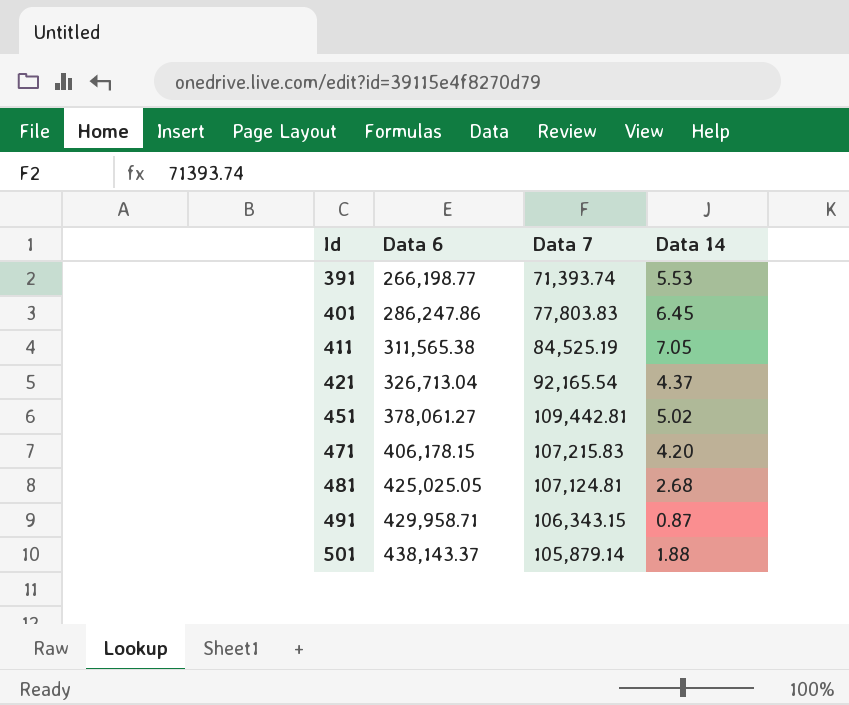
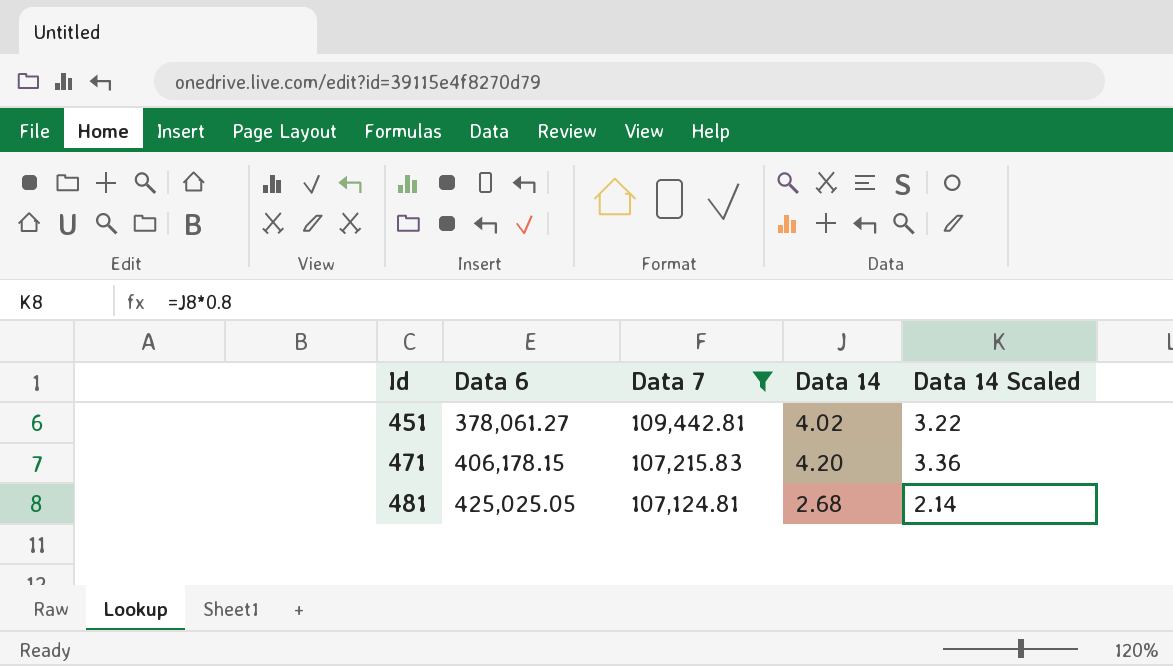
filter: none -> Data 7 >= 107,124.81
column Data 14 Scaled | formula: none -> [Data 14] * 0.8
451 | Data 14: 5.02 -> 4.02

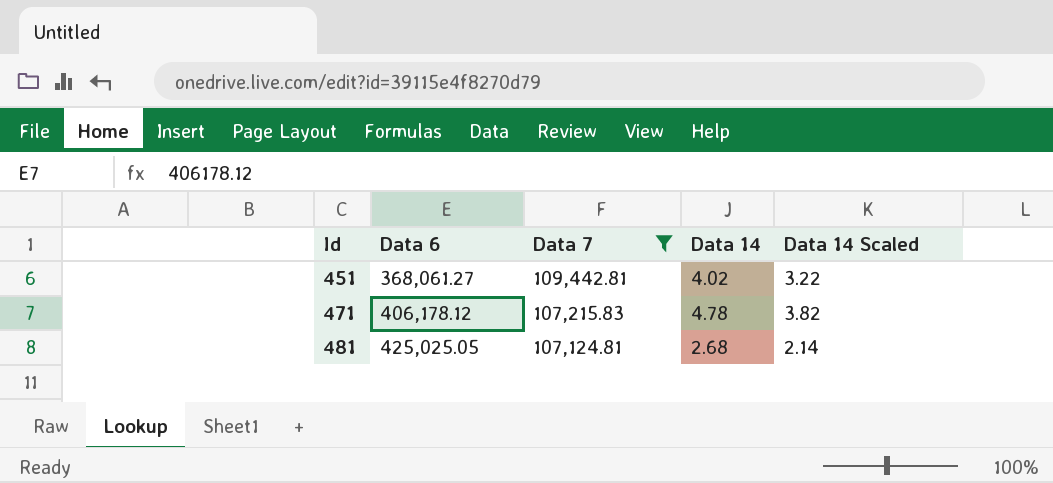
451 | Data 6: 378,061.27 -> 368,061.27
471 | Data 6: 406,178.15 -> 406,178.12
471 | Data 14: 4.20 -> 4.78
471 | Data 14 Scaled: 3.36 -> 3.82

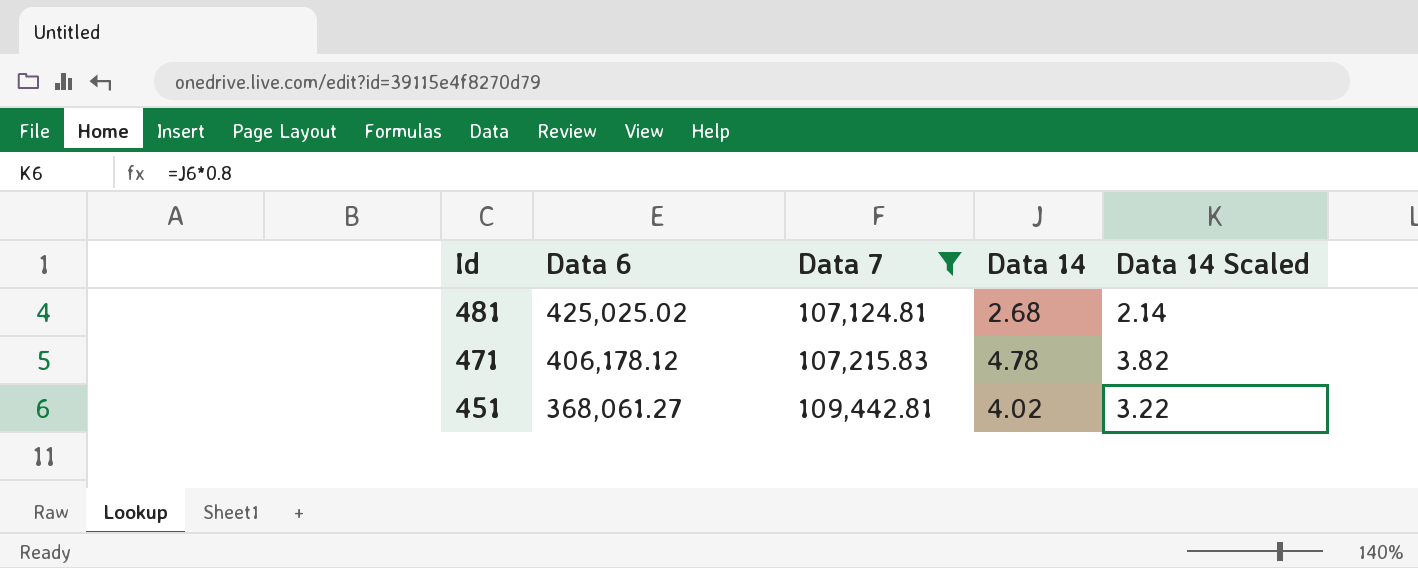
row order: Id ascending -> Id descending
481 | Data 6: 425,025.05 -> 425,025.02

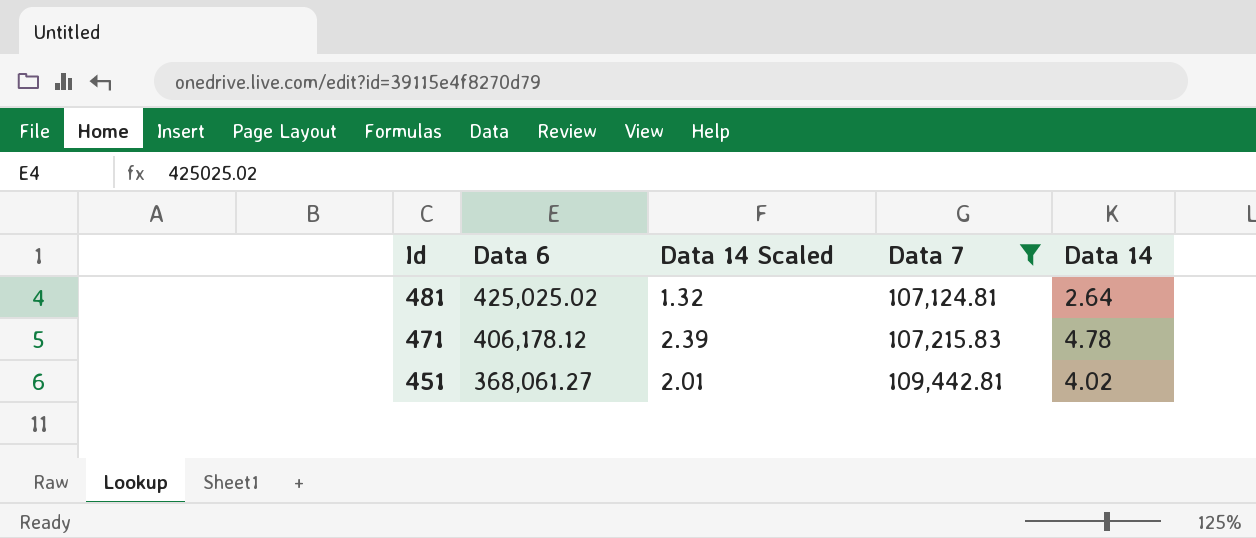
column Data 14 Scaled | formula: [Data 14] * 0.8 -> [Data 14] * 0.5
column Data 14 Scaled | position: 5 -> 3
481 | Data 14: 2.68 -> 2.64

